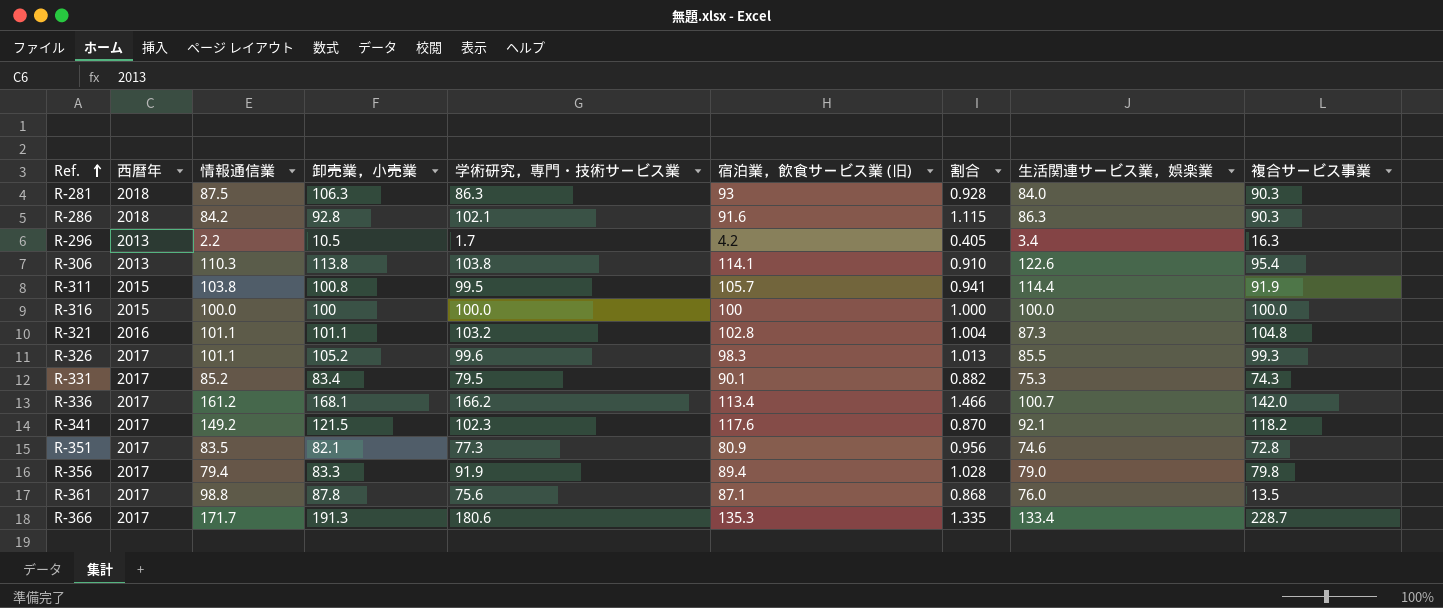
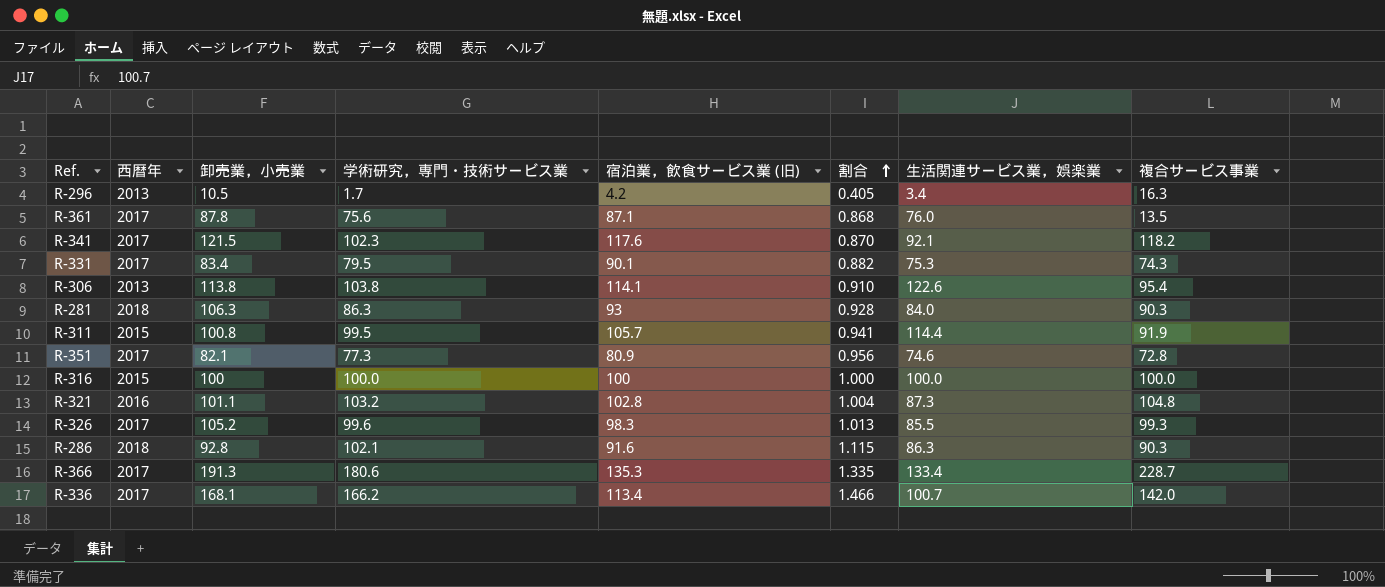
row order: Ref. ascending -> 割合 ascending
column 情報通信業 | position: 3 -> none
row R-356: 2017 | 79.4 | 83.3 | 91.9 | 89.4 | 1.028 | 79.0 | 79.8 -> none

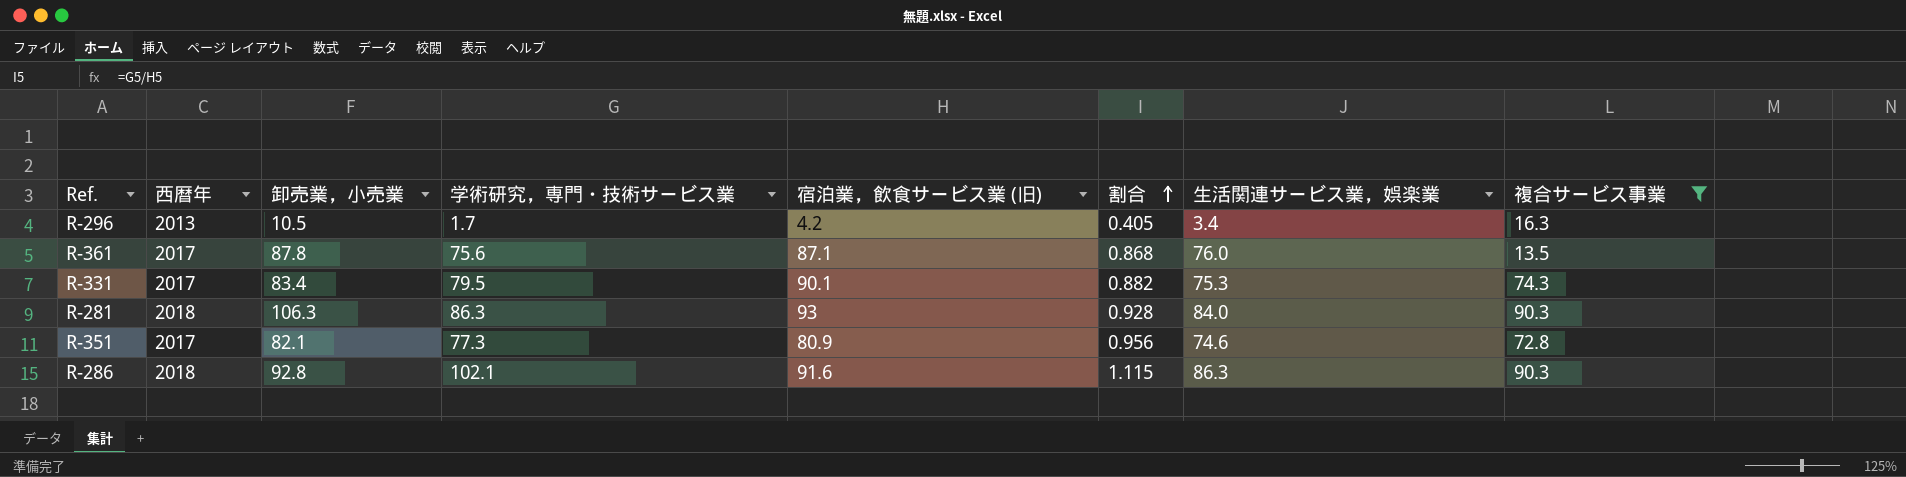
filter: none -> 複合サービス事業 <= 90.3

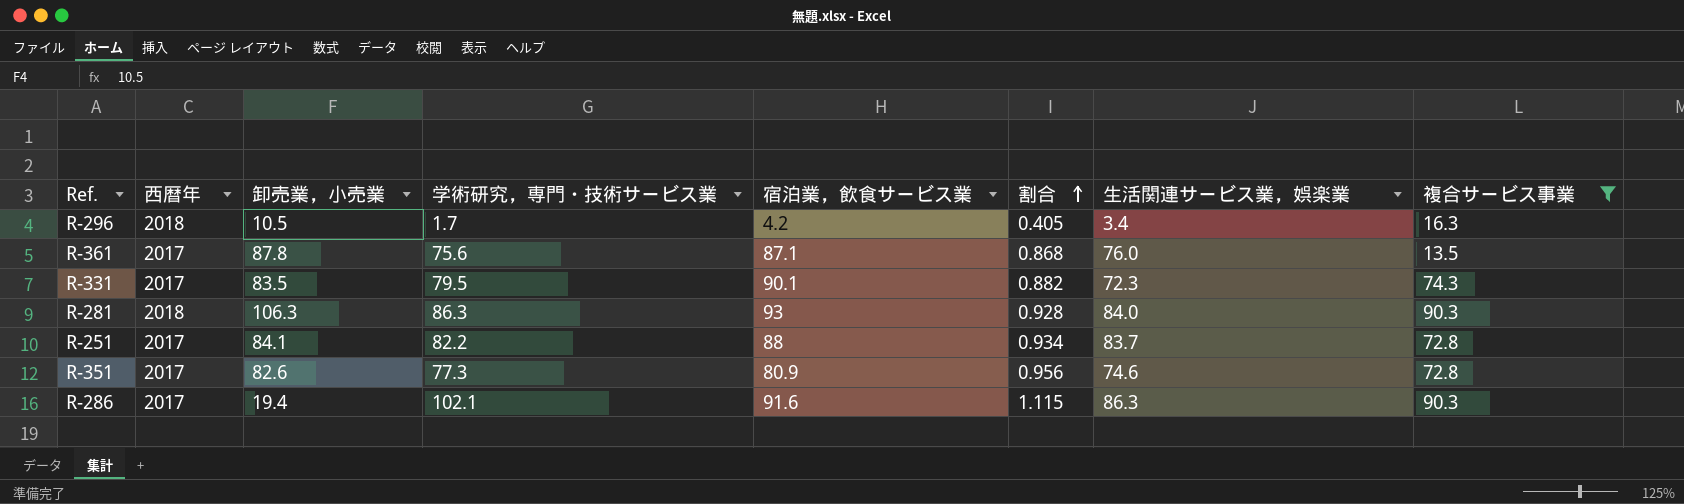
column name: 宿泊業，飲食サービス業 (旧) -> 宿泊業，飲食サービス業
R-296 | 西暦年: 2013 -> 2018
R-331 | 卸売業，小売業: 83.4 -> 83.5
R-331 | 生活関連サービス業，娯楽業: 75.3 -> 72.3
row R-251: none -> 2017 | 84.1 | 82.2 | 88 | 0.934 | 83.7 | 72.8
R-351 | 卸売業，小売業: 82.1 -> 82.6
R-286 | 西暦年: 2018 -> 2017
R-286 | 卸売業，小売業: 92.8 -> 19.4

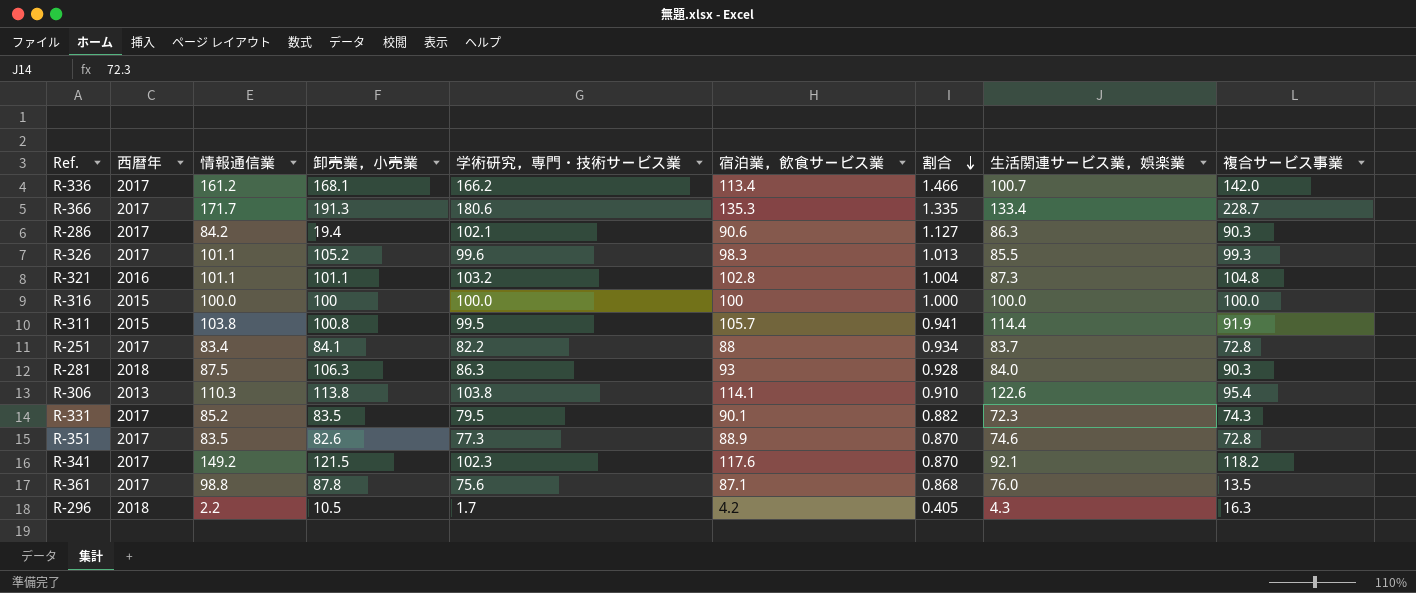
filter: 複合サービス事業 <= 90.3 -> none
row order: 割合 ascending -> 割合 descending
column 情報通信業 | position: none -> 3
R-286 | 宿泊業，飲食サービス業: 91.6 -> 90.6
R-286 | 割合: 1.115 -> 1.127
R-351 | 宿泊業，飲食サービス業: 80.9 -> 88.9
R-351 | 割合: 0.956 -> 0.870
R-296 | 生活関連サービス業，娯楽業: 3.4 -> 4.3

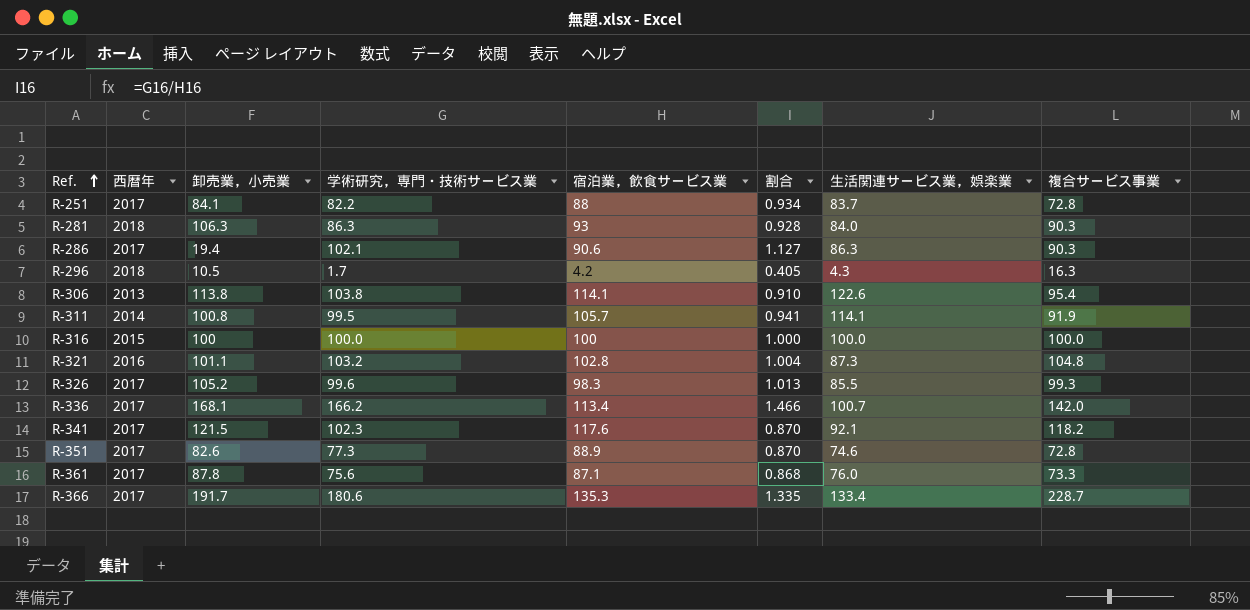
row order: 割合 descending -> Ref. ascending
column 情報通信業 | position: 3 -> none
row R-331: 2017 | 85.2 | 83.5 | 79.5 | 90.1 | 0.882 | 72.3 | 74.3 -> none
R-311 | 西暦年: 2015 -> 2014
R-311 | 生活関連サービス業，娯楽業: 114.4 -> 114.1
R-361 | 複合サービス事業: 13.5 -> 73.3
R-366 | 卸売業，小売業: 191.3 -> 191.7

